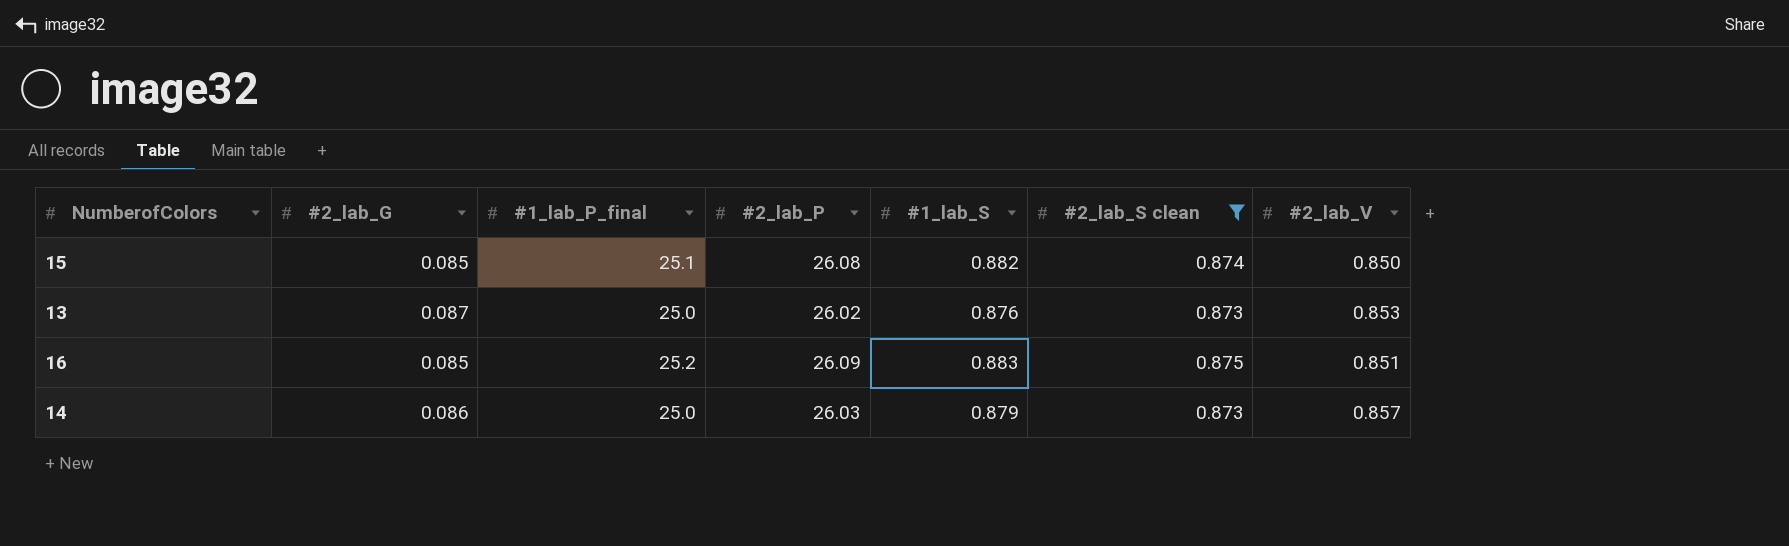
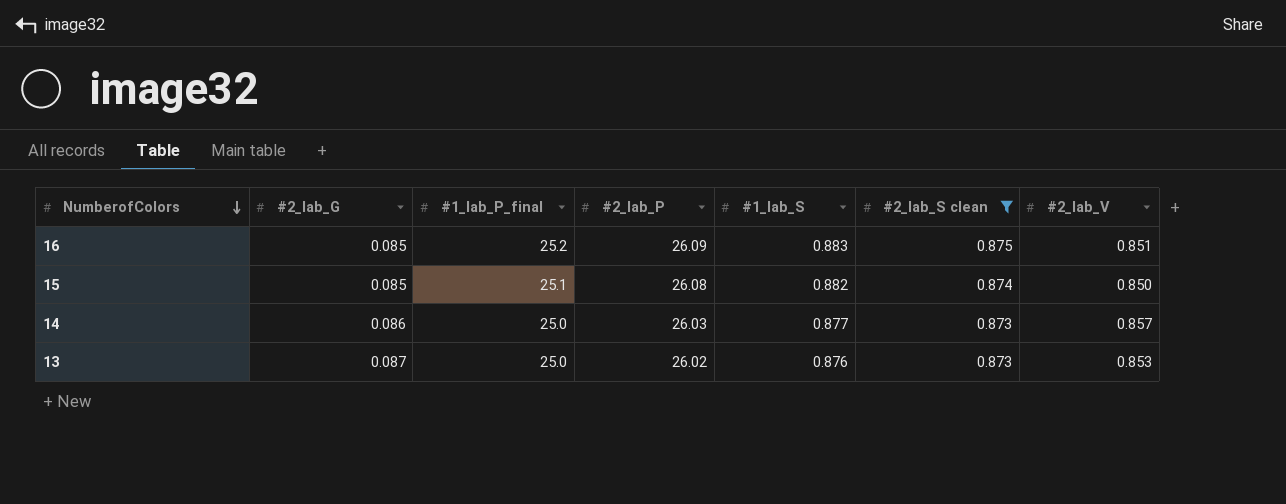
row order: none -> NumberofColors descending
14 | #1_lab_S: 0.879 -> 0.877

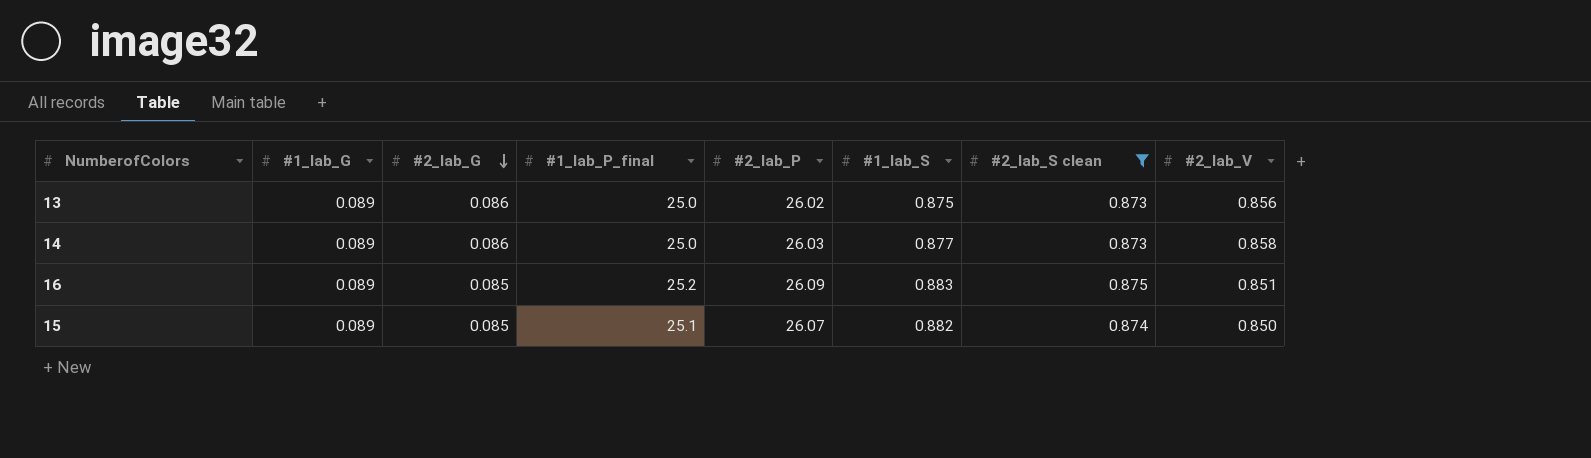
row order: NumberofColors descending -> #2_lab_G descending
column #1_lab_G | position: none -> 2
13 | #2_lab_G: 0.087 -> 0.086
13 | #1_lab_S: 0.876 -> 0.875
13 | #2_lab_V: 0.853 -> 0.856
14 | #2_lab_V: 0.857 -> 0.858
15 | #2_lab_P: 26.08 -> 26.07

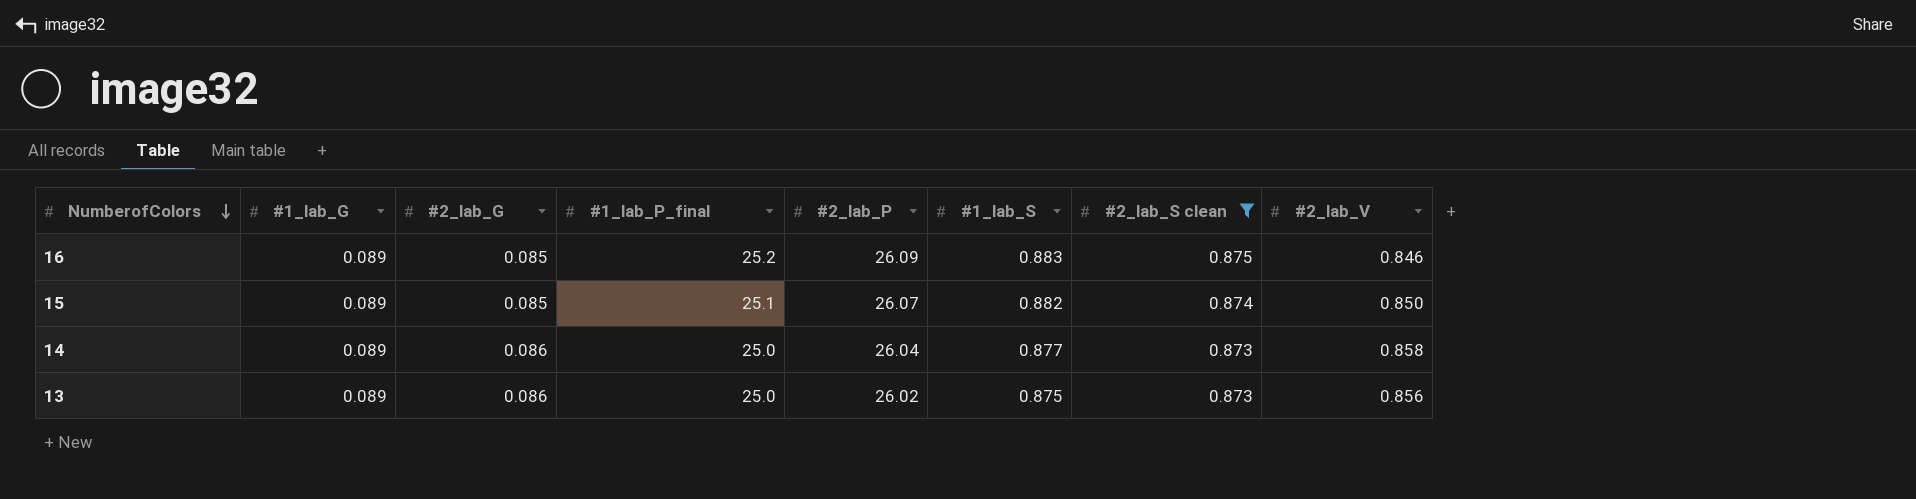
row order: #2_lab_G descending -> NumberofColors descending
16 | #2_lab_V: 0.851 -> 0.846
14 | #2_lab_P: 26.03 -> 26.04

